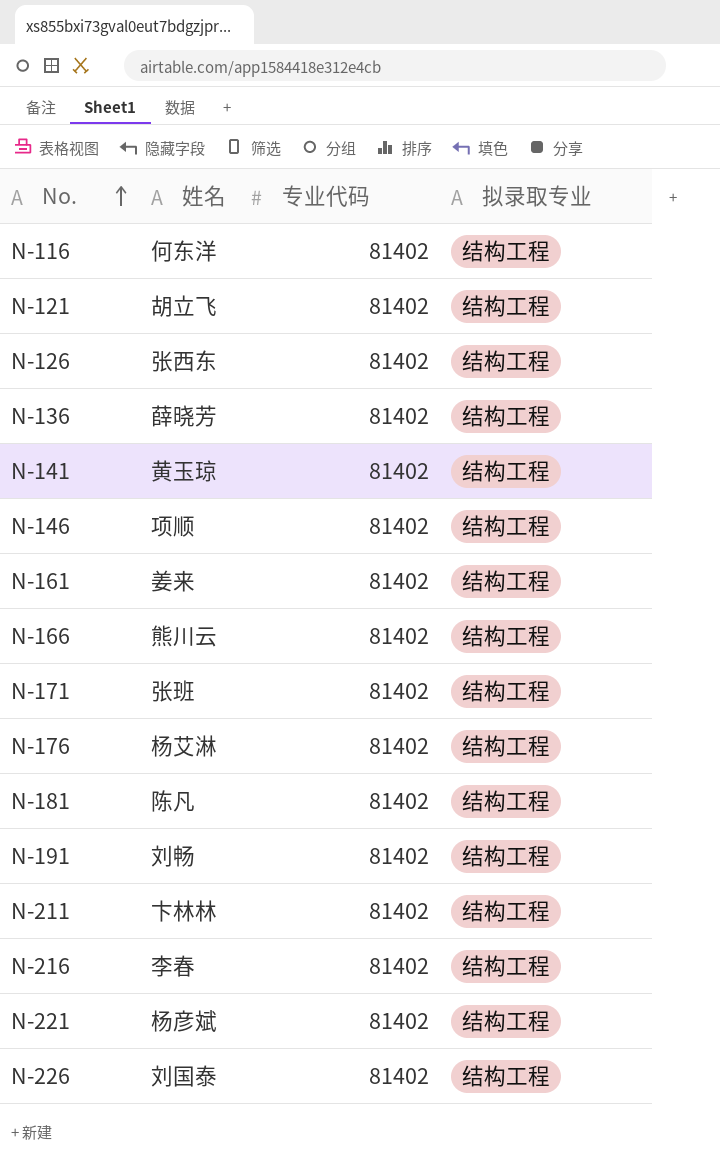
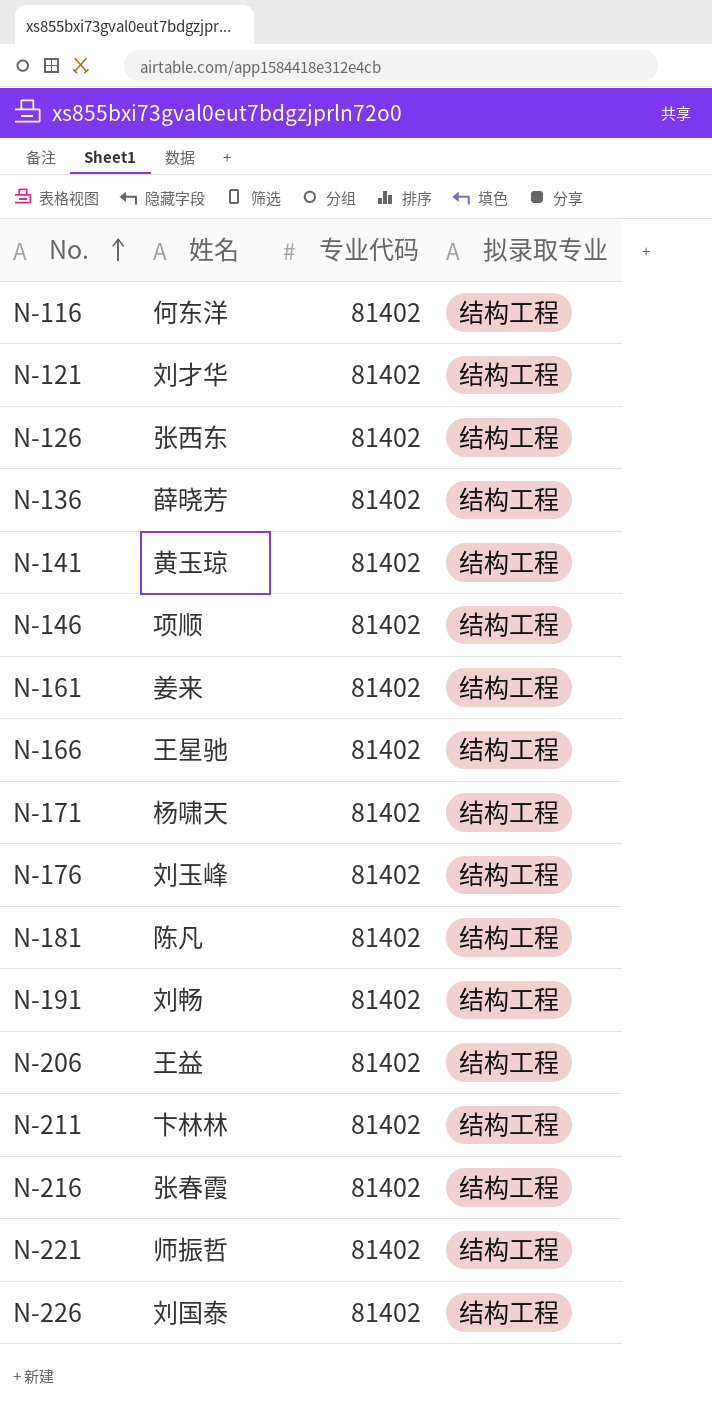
N-121 | 姓名: 胡立飞 -> 刘才华
N-166 | 姓名: 熊川云 -> 王星驰
N-171 | 姓名: 张班 -> 杨啸天
N-176 | 姓名: 杨艾淋 -> 刘玉峰
row N-206: none -> 王益 | 81402 | 结构工程
N-216 | 姓名: 李春 -> 张春霞
N-221 | 姓名: 杨彦斌 -> 师振哲

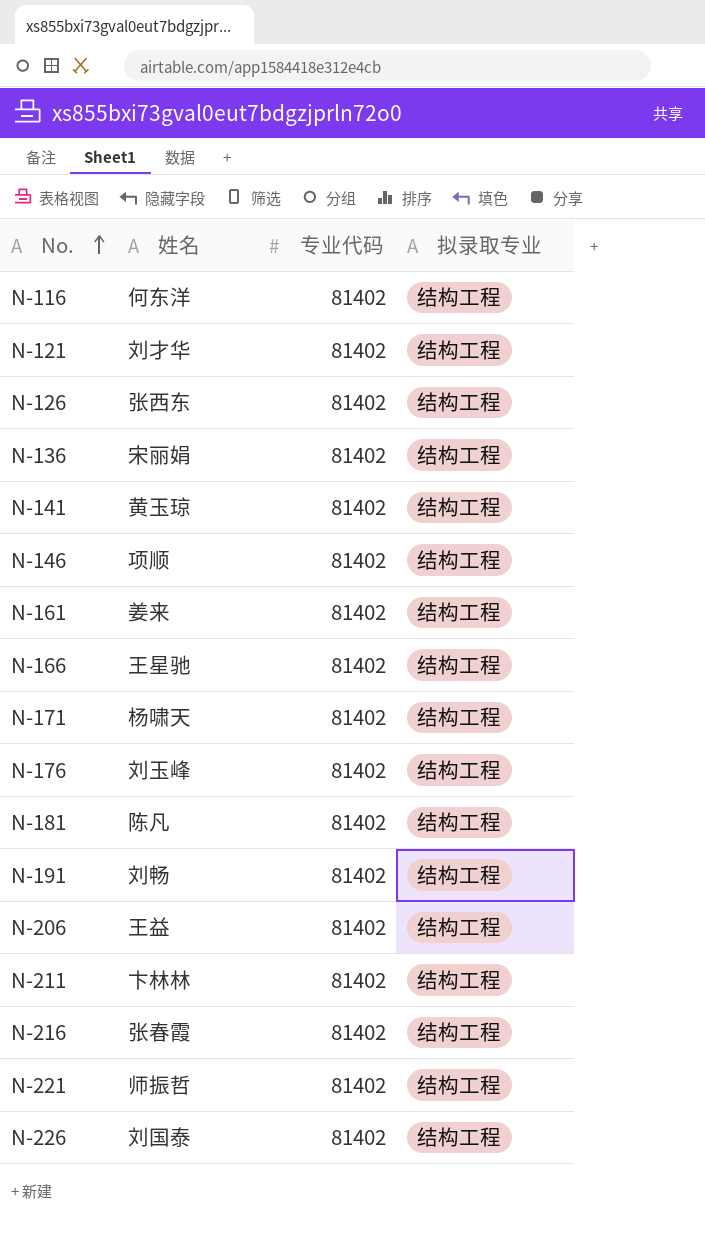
N-136 | 姓名: 薛晓芳 -> 宋丽娟

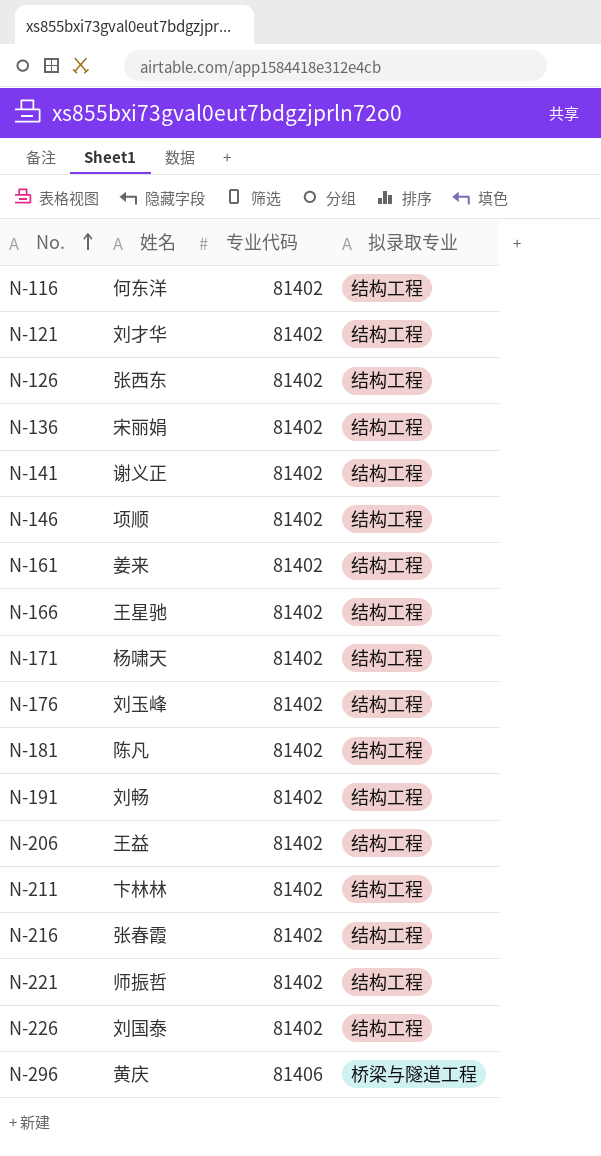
N-141 | 姓名: 黄玉琼 -> 谢义正
row N-296: none -> 黄庆 | 81406 | 桥梁与隧道工程

